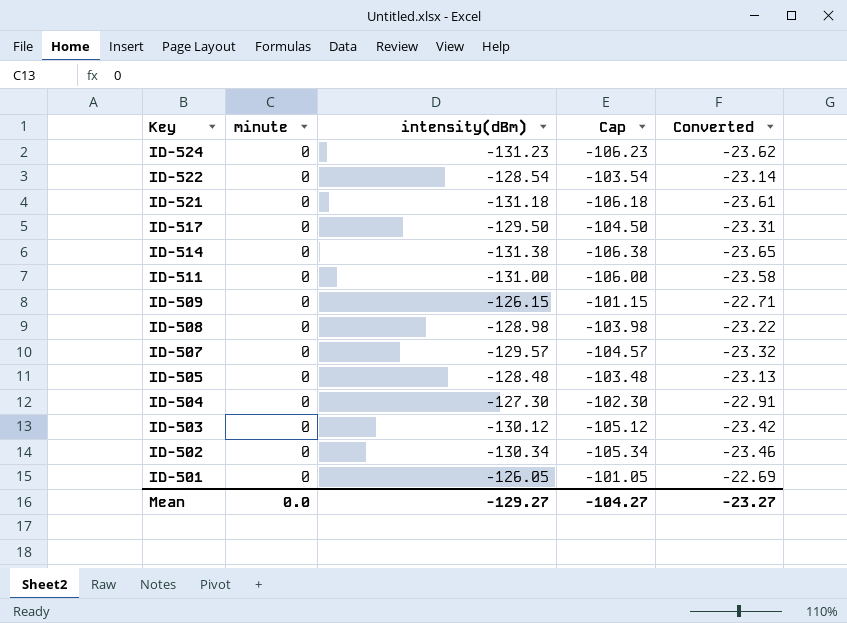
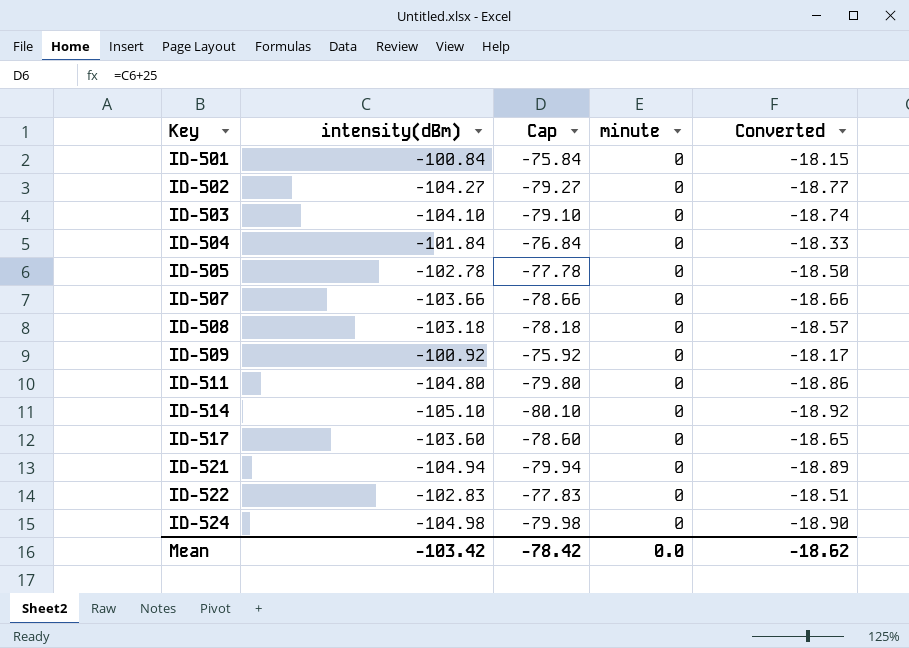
row order: Key descending -> Key ascending
column minute | position: 2 -> 4
ID-501 | intensity(dBm): -126.05 -> -100.84
ID-501 | Cap: -101.05 -> -75.84
ID-501 | Converted: -22.69 -> -18.15
ID-502 | intensity(dBm): -130.34 -> -104.27
ID-502 | Cap: -105.34 -> -79.27
ID-502 | Converted: -23.46 -> -18.77
ID-503 | intensity(dBm): -130.12 -> -104.10
ID-503 | Cap: -105.12 -> -79.10
ID-503 | Converted: -23.42 -> -18.74
ID-504 | intensity(dBm): -127.30 -> -101.84
ID-504 | Cap: -102.30 -> -76.84
ID-504 | Converted: -22.91 -> -18.33
ID-505 | intensity(dBm): -128.48 -> -102.78
ID-505 | Cap: -103.48 -> -77.78
ID-505 | Converted: -23.13 -> -18.50
ID-507 | intensity(dBm): -129.57 -> -103.66
ID-507 | Cap: -104.57 -> -78.66
ID-507 | Converted: -23.32 -> -18.66
ID-508 | intensity(dBm): -128.98 -> -103.18
ID-508 | Cap: -103.98 -> -78.18
ID-508 | Converted: -23.22 -> -18.57
ID-509 | intensity(dBm): -126.15 -> -100.92
ID-509 | Cap: -101.15 -> -75.92
ID-509 | Converted: -22.71 -> -18.17
ID-511 | intensity(dBm): -131.00 -> -104.80
ID-511 | Cap: -106.00 -> -79.80
ID-511 | Converted: -23.58 -> -18.86
ID-514 | intensity(dBm): -131.38 -> -105.10
ID-514 | Cap: -106.38 -> -80.10
ID-514 | Converted: -23.65 -> -18.92
ID-517 | intensity(dBm): -129.50 -> -103.60
ID-517 | Cap: -104.50 -> -78.60
ID-517 | Converted: -23.31 -> -18.65
ID-521 | intensity(dBm): -131.18 -> -104.94
ID-521 | Cap: -106.18 -> -79.94
ID-521 | Converted: -23.61 -> -18.89
ID-522 | intensity(dBm): -128.54 -> -102.83
ID-522 | Cap: -103.54 -> -77.83
ID-522 | Converted: -23.14 -> -18.51
ID-524 | intensity(dBm): -131.23 -> -104.98
ID-524 | Cap: -106.23 -> -79.98
ID-524 | Converted: -23.62 -> -18.90
Mean | intensity(dBm): -129.27 -> -103.42
Mean | Cap: -104.27 -> -78.42
Mean | Converted: -23.27 -> -18.62

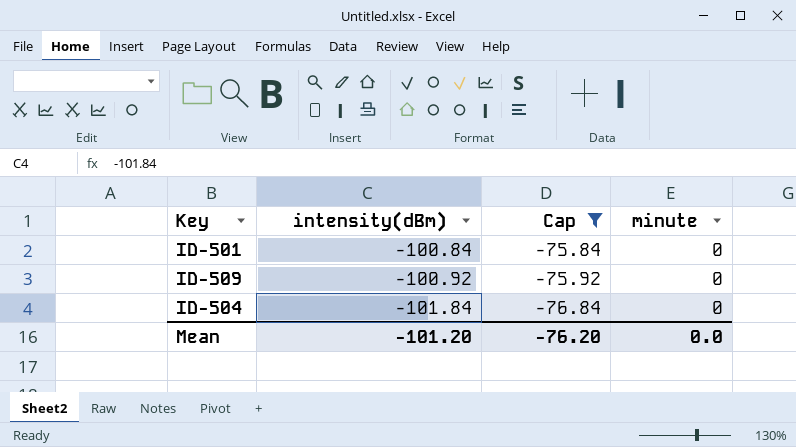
filter: none -> Cap >= -76.84
row order: Key ascending -> intensity(dBm) descending
column Converted | formula: [intensity(dBm)] * 0.18 -> none
Mean | intensity(dBm): -103.42 -> -101.20
Mean | Cap: -78.42 -> -76.20

